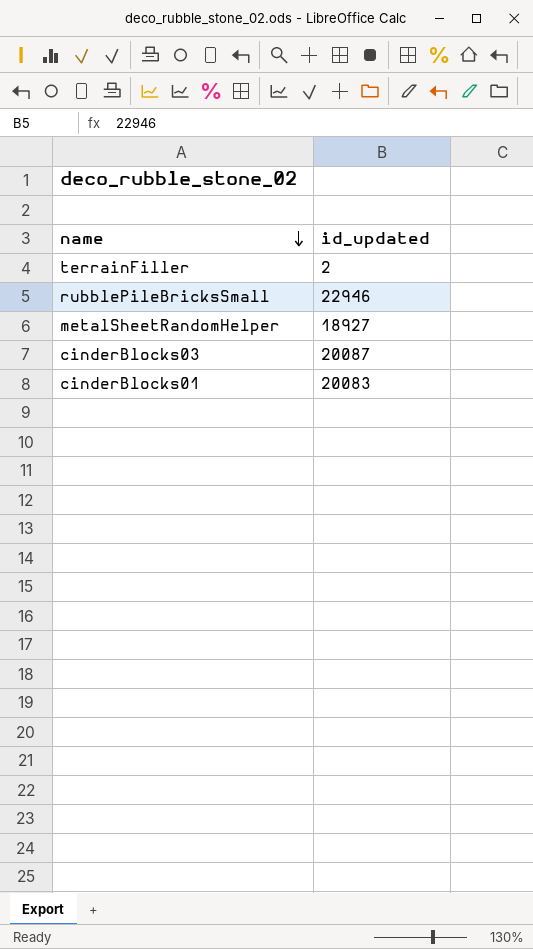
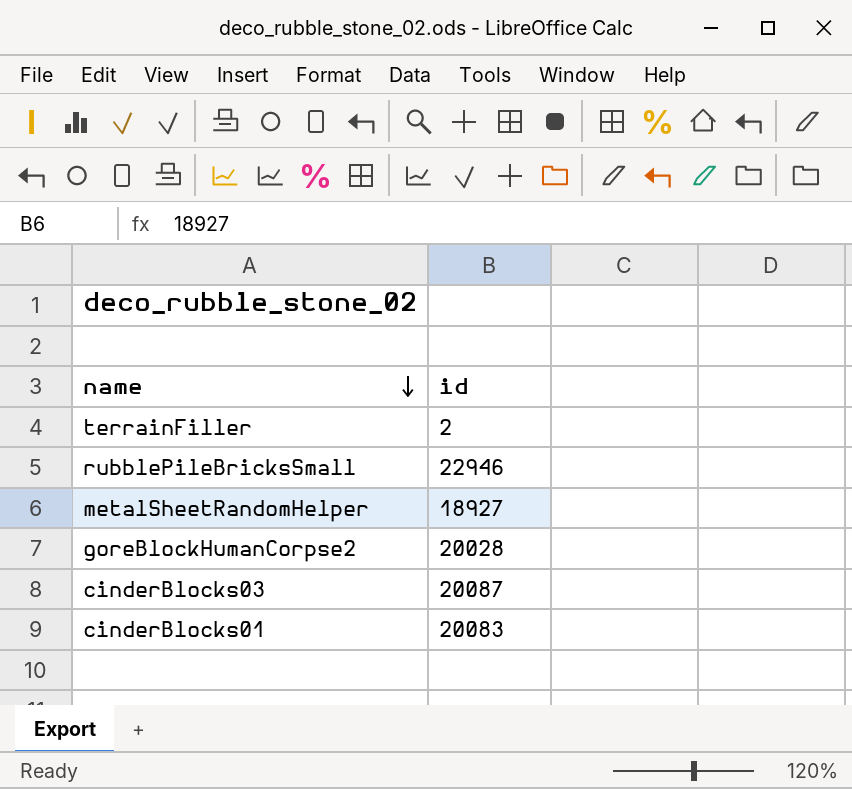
column name: id_updated -> id
row goreBlockHumanCorpse2: none -> 20028

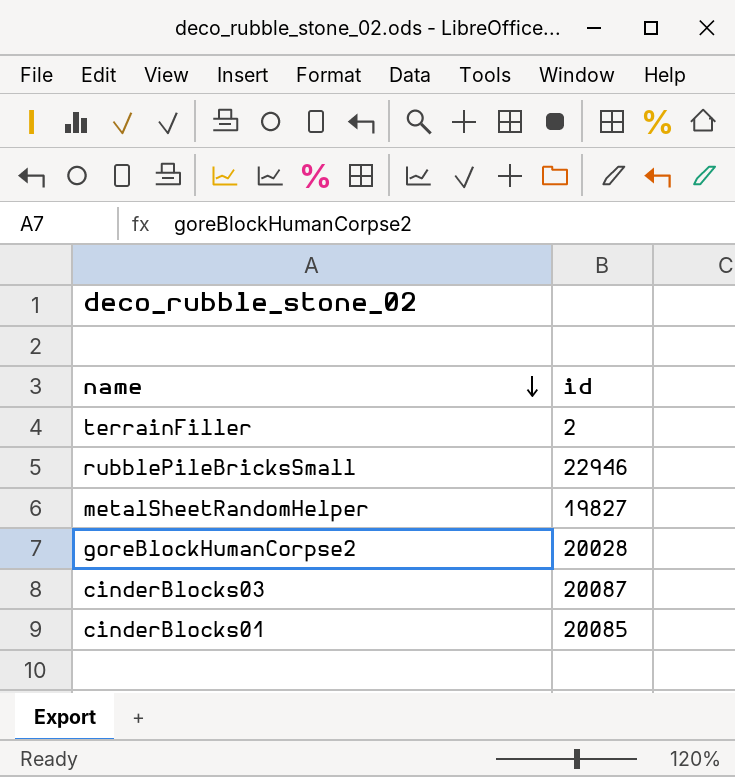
metalSheetRandomHelper | id: 18927 -> 19827
cinderBlocks01 | id: 20083 -> 20085

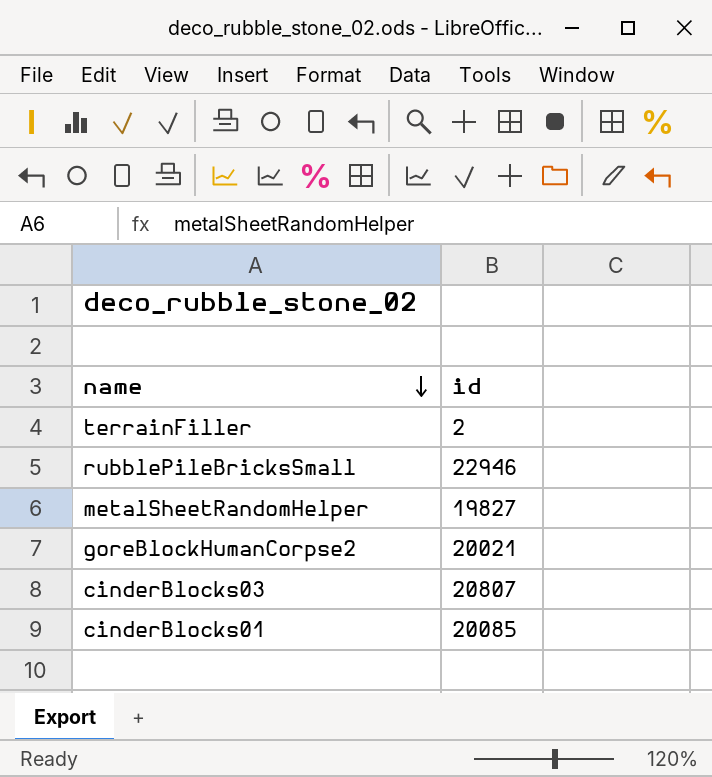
goreBlockHumanCorpse2 | id: 20028 -> 20021
cinderBlocks03 | id: 20087 -> 20807

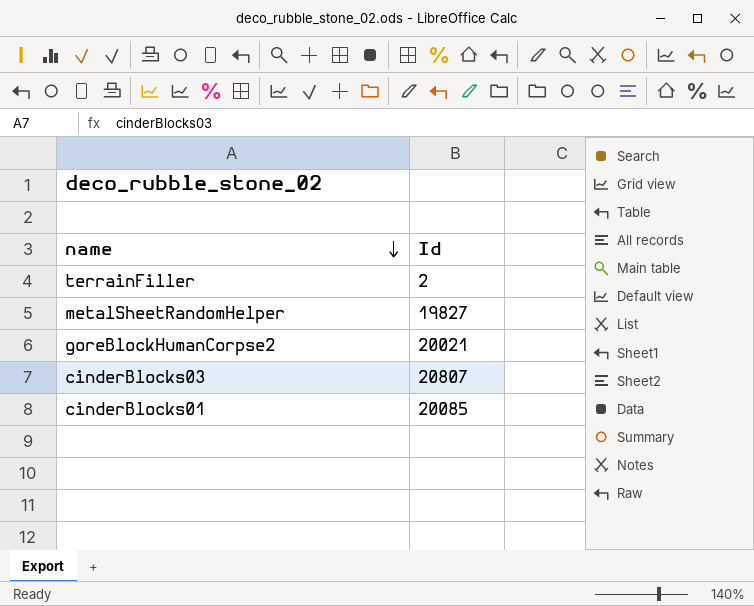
column name: id -> Id
row rubblePileBricksSmall: 22946 -> none

